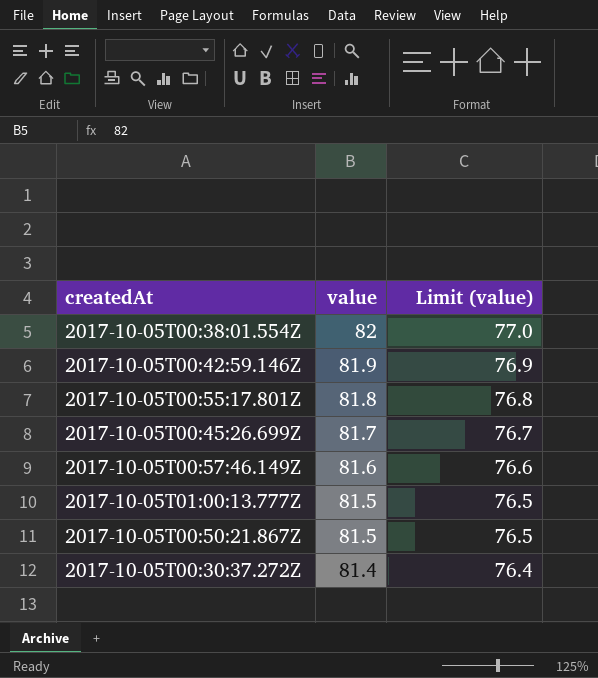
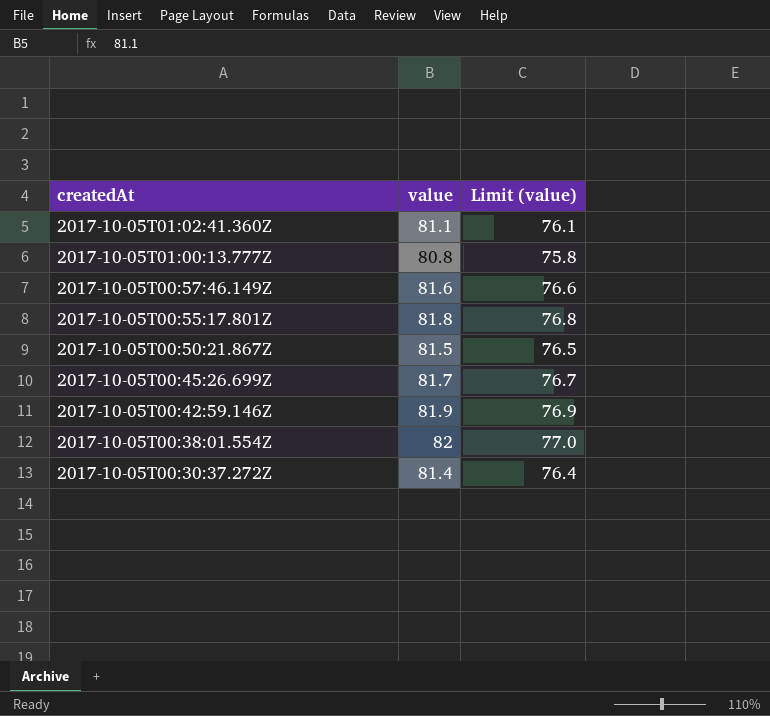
row order: value descending -> createdAt descending
row 2017-10-05T01:02:41.360Z: none -> 81.1 | 76.1
2017-10-05T01:00:13.777Z | value: 81.5 -> 80.8
2017-10-05T01:00:13.777Z | Limit (value): 76.5 -> 75.8

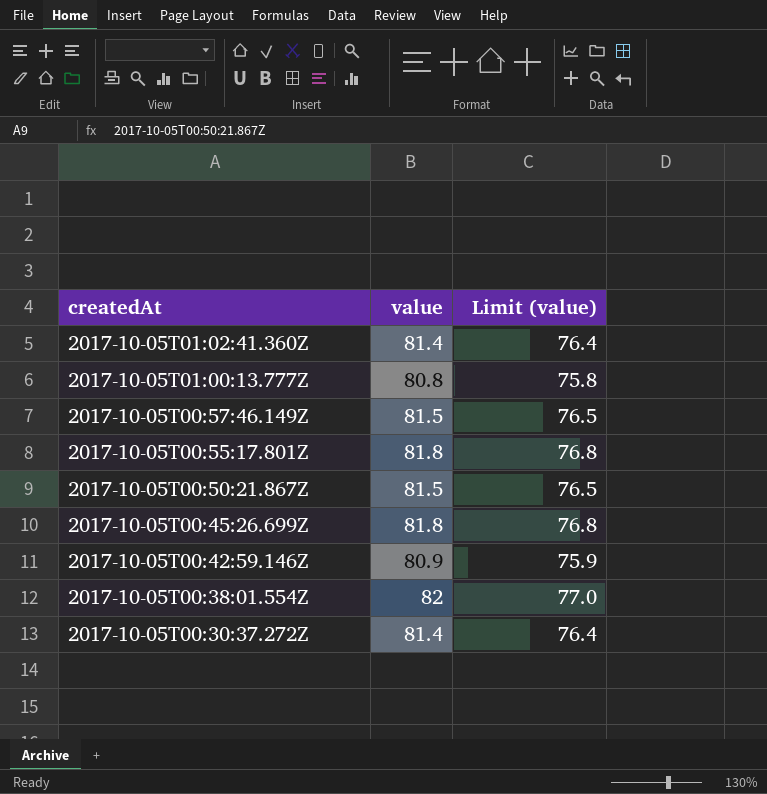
2017-10-05T01:02:41.360Z | value: 81.1 -> 81.4
2017-10-05T01:02:41.360Z | Limit (value): 76.1 -> 76.4
2017-10-05T00:57:46.149Z | value: 81.6 -> 81.5
2017-10-05T00:57:46.149Z | Limit (value): 76.6 -> 76.5
2017-10-05T00:45:26.699Z | value: 81.7 -> 81.8
2017-10-05T00:45:26.699Z | Limit (value): 76.7 -> 76.8
2017-10-05T00:42:59.146Z | value: 81.9 -> 80.9
2017-10-05T00:42:59.146Z | Limit (value): 76.9 -> 75.9

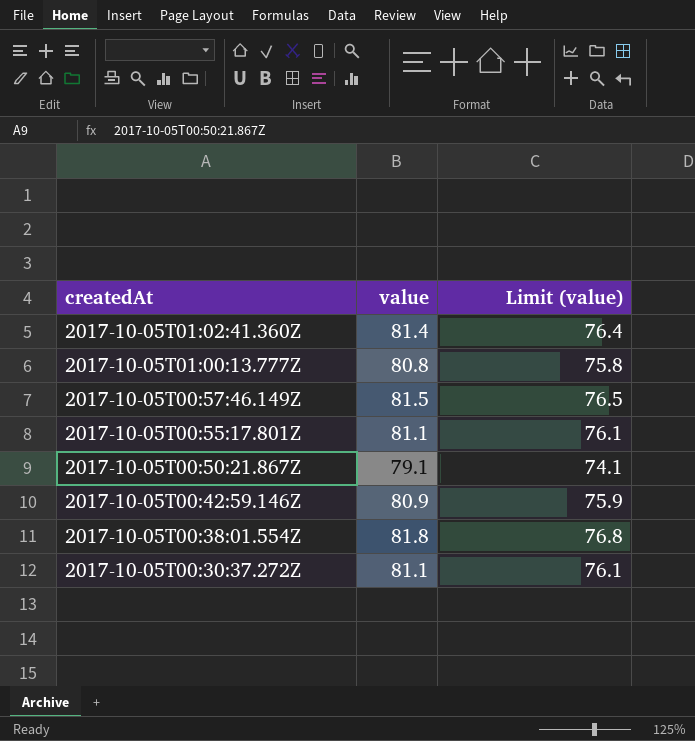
row 2017-10-05T00:45:26.699Z: 81.8 | 76.8 -> none
2017-10-05T00:55:17.801Z | value: 81.8 -> 81.1
2017-10-05T00:55:17.801Z | Limit (value): 76.8 -> 76.1
2017-10-05T00:50:21.867Z | value: 81.5 -> 79.1
2017-10-05T00:50:21.867Z | Limit (value): 76.5 -> 74.1
2017-10-05T00:38:01.554Z | value: 82 -> 81.8
2017-10-05T00:38:01.554Z | Limit (value): 77.0 -> 76.8
2017-10-05T00:30:37.272Z | value: 81.4 -> 81.1
2017-10-05T00:30:37.272Z | Limit (value): 76.4 -> 76.1

